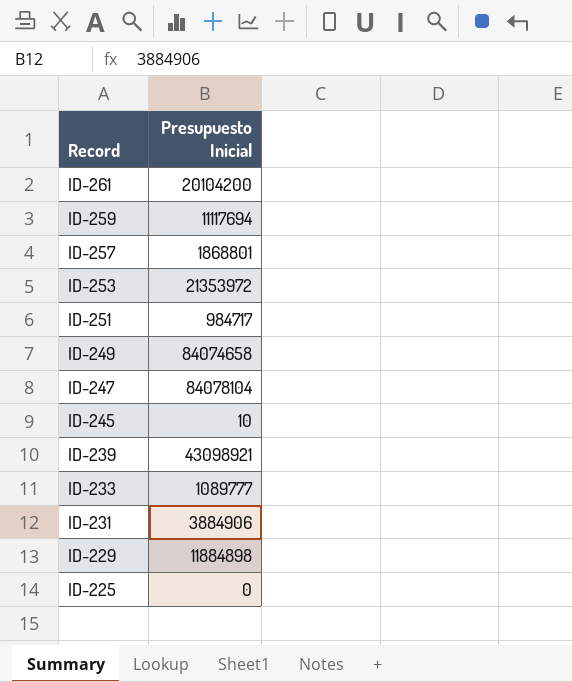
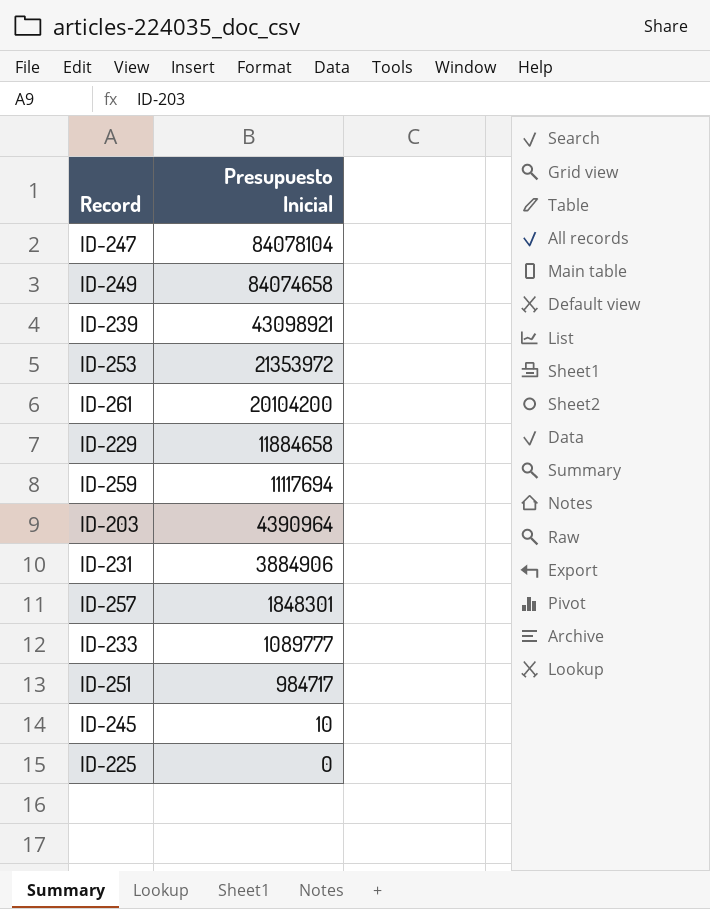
row order: Record descending -> Presupuesto Inicial descending
ID-229 | Presupuesto Inicial: 11884898 -> 11884658
row ID-203: none -> 4390964
ID-257 | Presupuesto Inicial: 1868801 -> 1848301

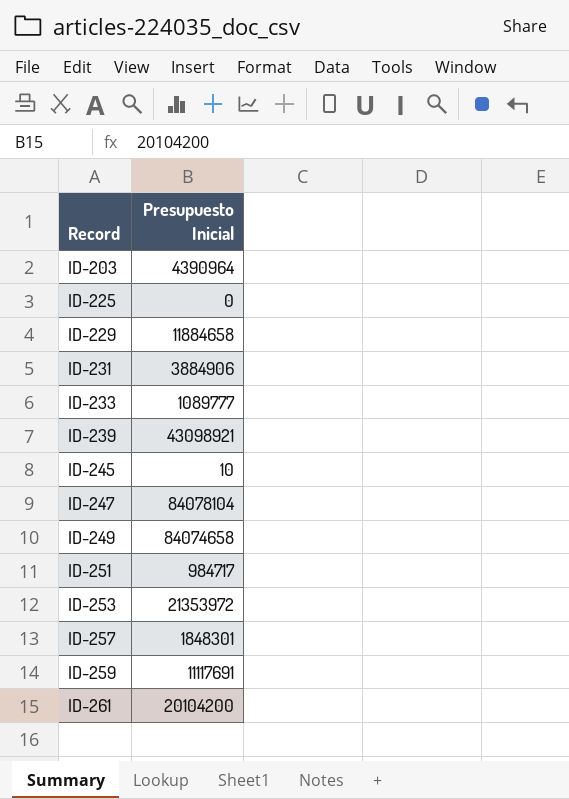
row order: Presupuesto Inicial descending -> Record ascending
ID-259 | Presupuesto Inicial: 11117694 -> 11117691

